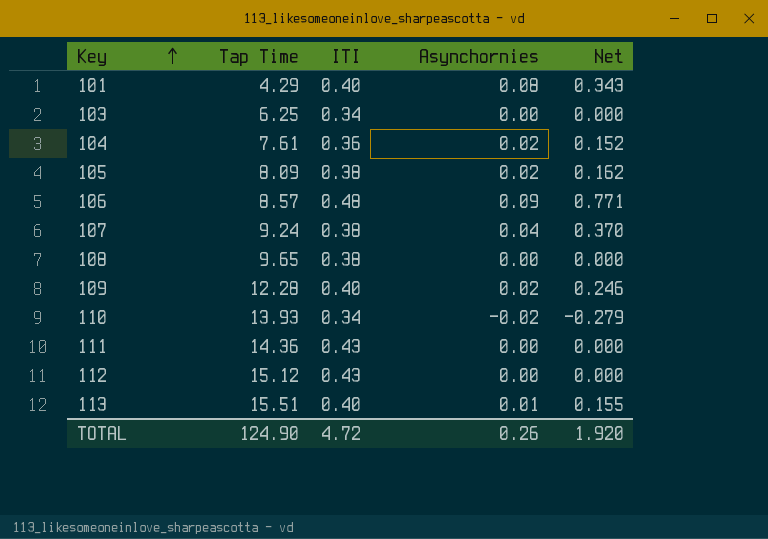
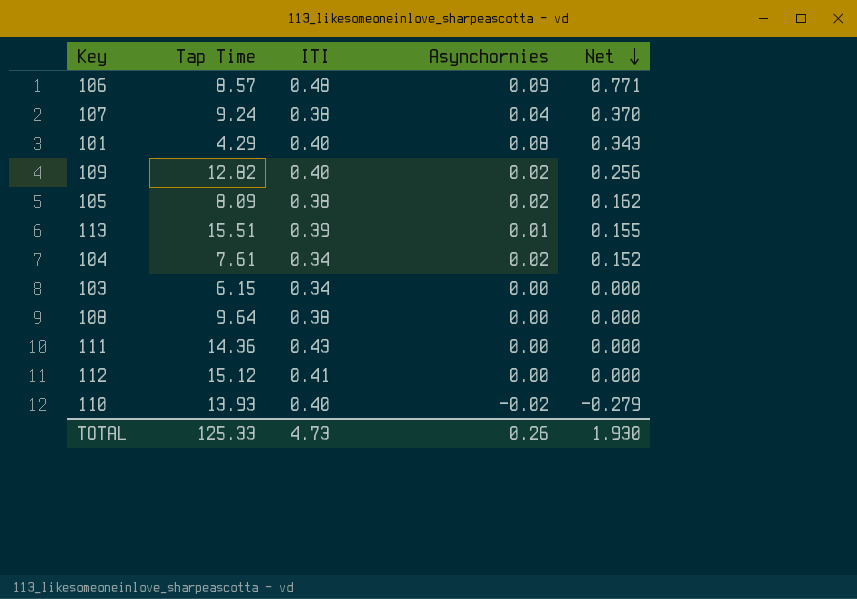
row order: Key ascending -> Net descending
109 | Tap Time: 12.28 -> 12.82
109 | Net: 0.246 -> 0.256
113 | ITI: 0.40 -> 0.39
104 | ITI: 0.36 -> 0.34
103 | Tap Time: 6.25 -> 6.15
108 | Tap Time: 9.65 -> 9.64
112 | ITI: 0.43 -> 0.41
110 | ITI: 0.34 -> 0.40
TOTAL | Tap Time: 124.90 -> 125.33
TOTAL | ITI: 4.72 -> 4.73
TOTAL | Net: 1.920 -> 1.930

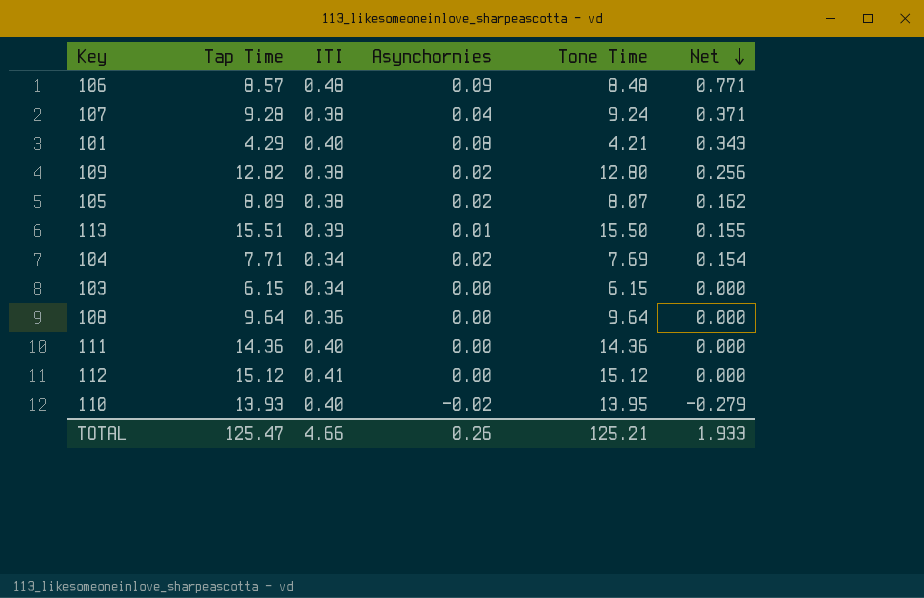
column Tone Time | formula: none -> [Tap Time] - [Asynchornies]
107 | Tap Time: 9.24 -> 9.28
107 | Net: 0.370 -> 0.371
109 | ITI: 0.40 -> 0.38
104 | Tap Time: 7.61 -> 7.71
104 | Net: 0.152 -> 0.154
108 | ITI: 0.38 -> 0.36
111 | ITI: 0.43 -> 0.40
TOTAL | Tap Time: 125.33 -> 125.47
TOTAL | ITI: 4.73 -> 4.66
TOTAL | Net: 1.930 -> 1.933

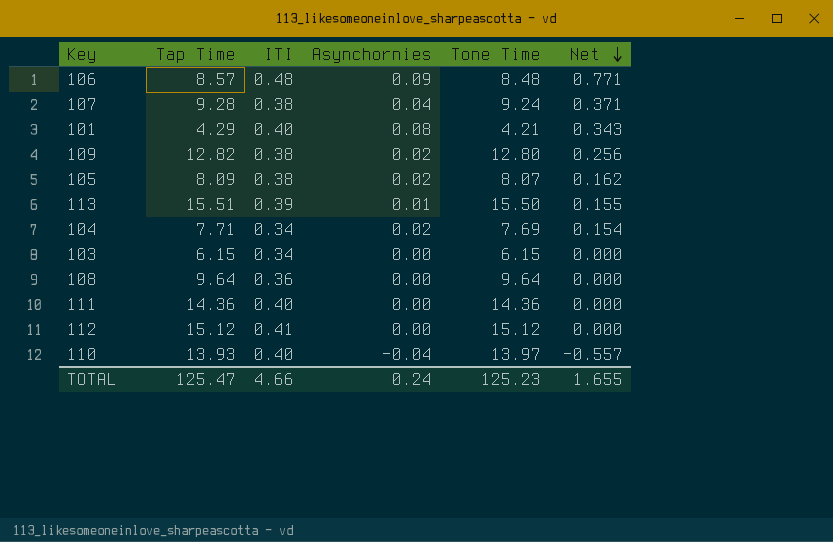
110 | Asynchornies: -0.02 -> -0.04
110 | Tone Time: 13.95 -> 13.97
110 | Net: -0.279 -> -0.557
TOTAL | Asynchornies: 0.26 -> 0.24
TOTAL | Tone Time: 125.21 -> 125.23
TOTAL | Net: 1.933 -> 1.655

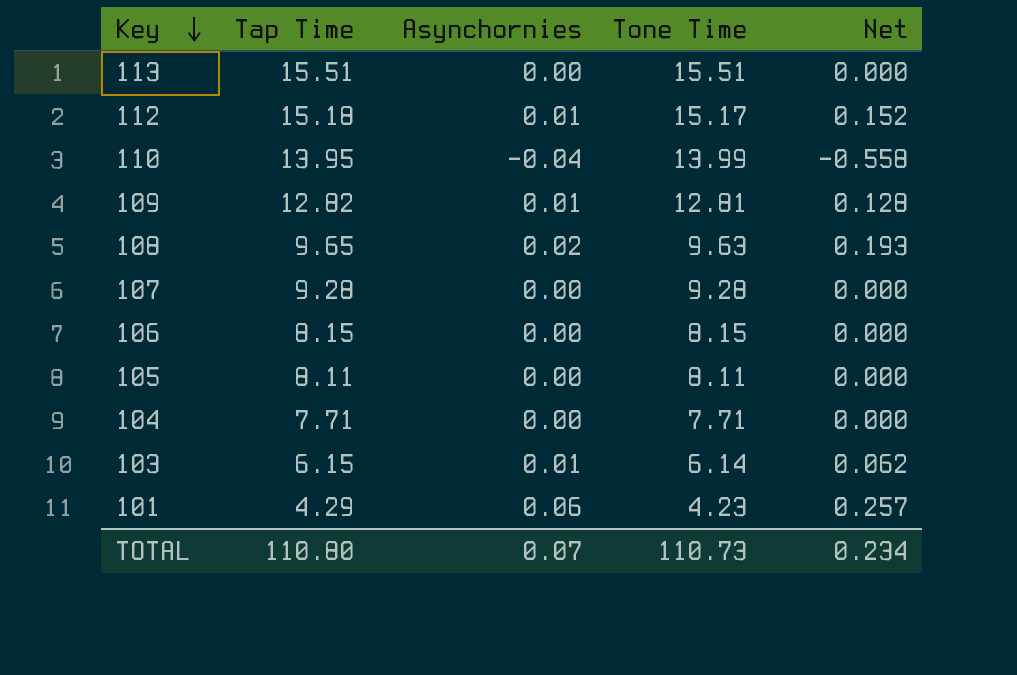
row order: Net descending -> Key descending
column ITI | position: 3 -> none
row 111: 14.36 | 0.40 | 0.00 | 14.36 | 0.000 -> none
113 | Asynchornies: 0.01 -> 0.00
113 | Tone Time: 15.50 -> 15.51
113 | Net: 0.155 -> 0.000
112 | Tap Time: 15.12 -> 15.18
112 | Asynchornies: 0.00 -> 0.01
112 | Tone Time: 15.12 -> 15.17
112 | Net: 0.000 -> 0.152
110 | Tap Time: 13.93 -> 13.95
110 | Tone Time: 13.97 -> 13.99
110 | Net: -0.557 -> -0.558
109 | Asynchornies: 0.02 -> 0.01
109 | Tone Time: 12.80 -> 12.81
109 | Net: 0.256 -> 0.128
108 | Tap Time: 9.64 -> 9.65
108 | Asynchornies: 0.00 -> 0.02
108 | Tone Time: 9.64 -> 9.63
108 | Net: 0.000 -> 0.193
107 | Asynchornies: 0.04 -> 0.00
107 | Tone Time: 9.24 -> 9.28
107 | Net: 0.371 -> 0.000
106 | Tap Time: 8.57 -> 8.15
106 | Asynchornies: 0.09 -> 0.00
106 | Tone Time: 8.48 -> 8.15
106 | Net: 0.771 -> 0.000
105 | Tap Time: 8.09 -> 8.11
105 | Asynchornies: 0.02 -> 0.00
105 | Tone Time: 8.07 -> 8.11
105 | Net: 0.162 -> 0.000
104 | Asynchornies: 0.02 -> 0.00
104 | Tone Time: 7.69 -> 7.71
104 | Net: 0.154 -> 0.000
103 | Asynchornies: 0.00 -> 0.01
103 | Tone Time: 6.15 -> 6.14
103 | Net: 0.000 -> 0.062
101 | Asynchornies: 0.08 -> 0.06
101 | Tone Time: 4.21 -> 4.23
101 | Net: 0.343 -> 0.257
TOTAL | Tap Time: 125.47 -> 110.80
TOTAL | Asynchornies: 0.24 -> 0.07
TOTAL | Tone Time: 125.23 -> 110.73
TOTAL | Net: 1.655 -> 0.234

